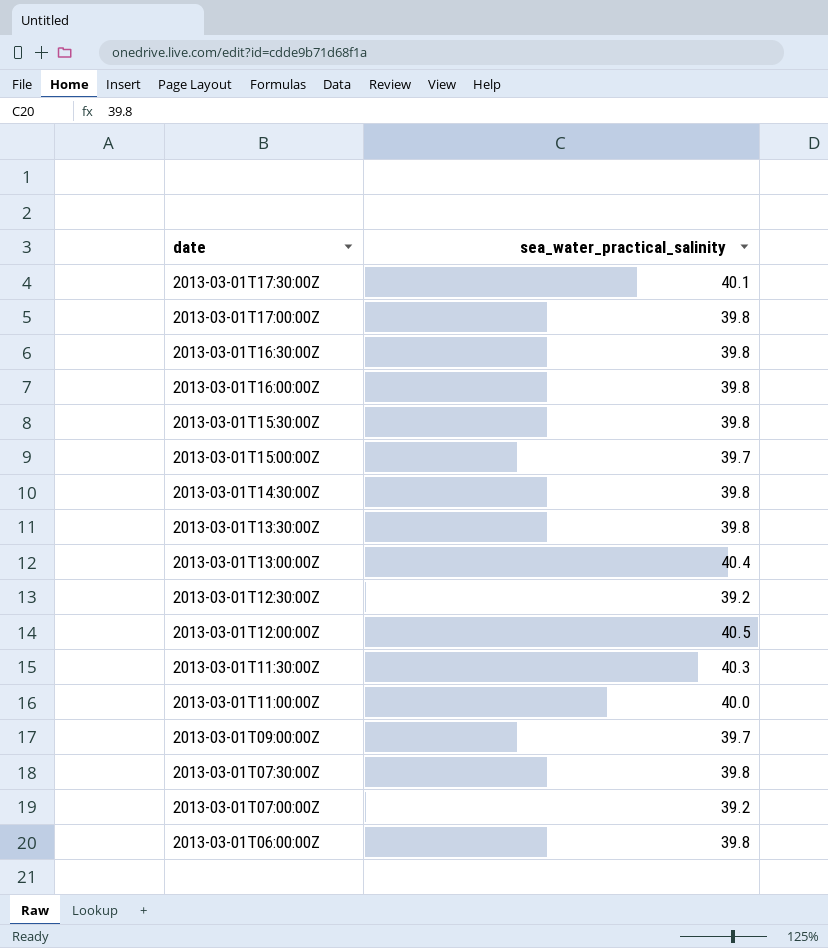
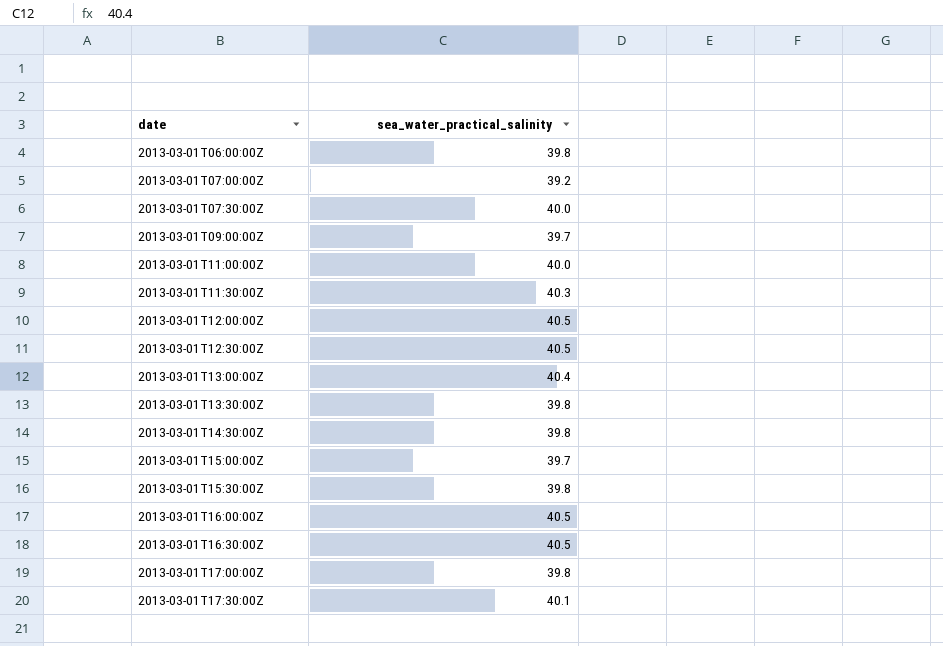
row order: date descending -> date ascending
2013-03-01T07:30:00Z | sea_water_practical_salinity: 39.8 -> 40.0
2013-03-01T12:30:00Z | sea_water_practical_salinity: 39.2 -> 40.5
2013-03-01T16:00:00Z | sea_water_practical_salinity: 39.8 -> 40.5
2013-03-01T16:30:00Z | sea_water_practical_salinity: 39.8 -> 40.5

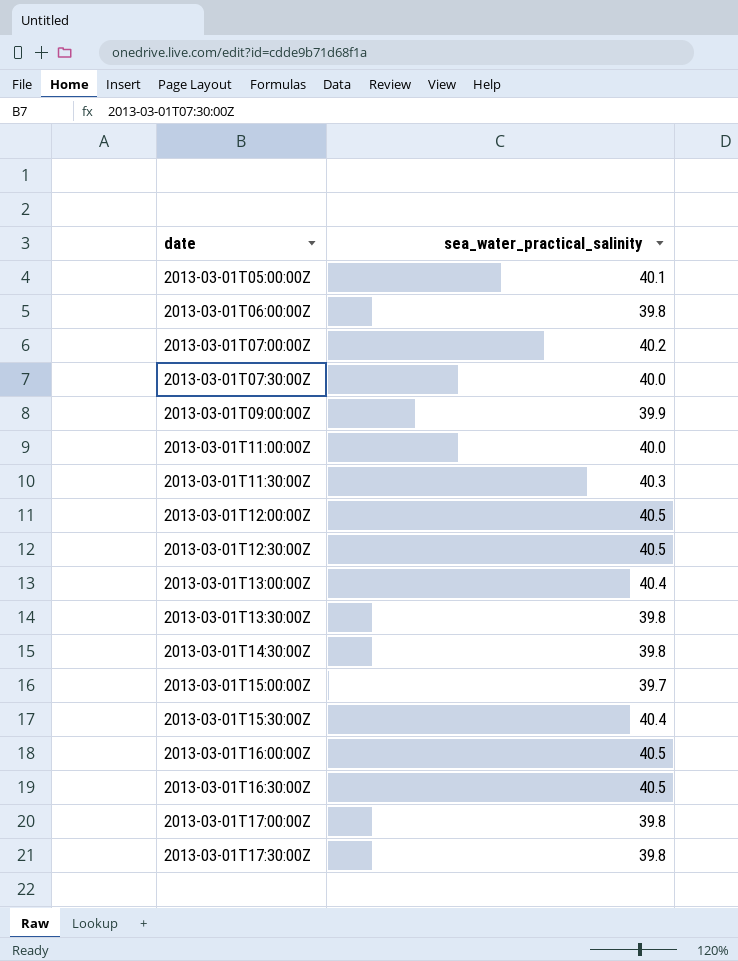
row 2013-03-01T05:00:00Z: none -> 40.1
2013-03-01T07:00:00Z | sea_water_practical_salinity: 39.2 -> 40.2
2013-03-01T09:00:00Z | sea_water_practical_salinity: 39.7 -> 39.9
2013-03-01T15:30:00Z | sea_water_practical_salinity: 39.8 -> 40.4
2013-03-01T17:30:00Z | sea_water_practical_salinity: 40.1 -> 39.8

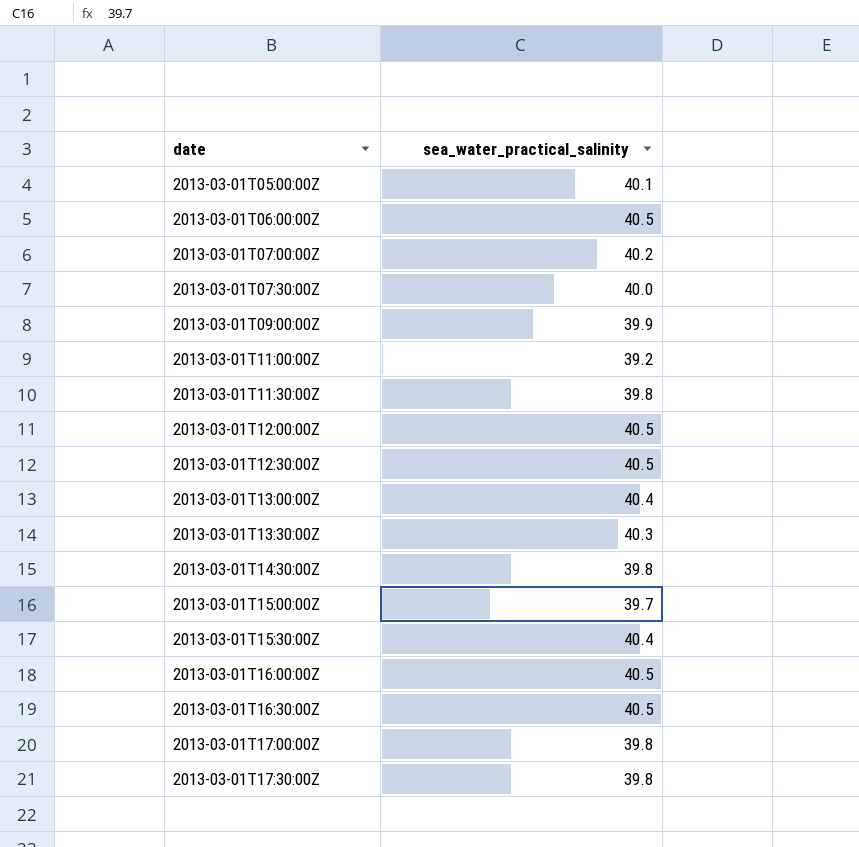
2013-03-01T06:00:00Z | sea_water_practical_salinity: 39.8 -> 40.5
2013-03-01T11:00:00Z | sea_water_practical_salinity: 40.0 -> 39.2
2013-03-01T11:30:00Z | sea_water_practical_salinity: 40.3 -> 39.8
2013-03-01T13:30:00Z | sea_water_practical_salinity: 39.8 -> 40.3

